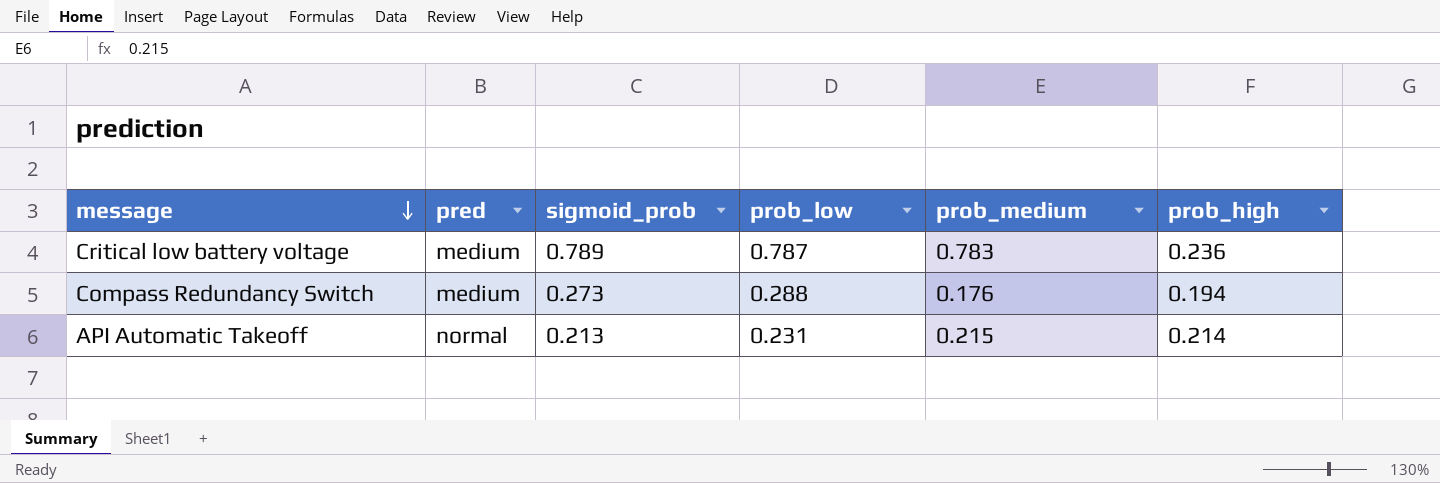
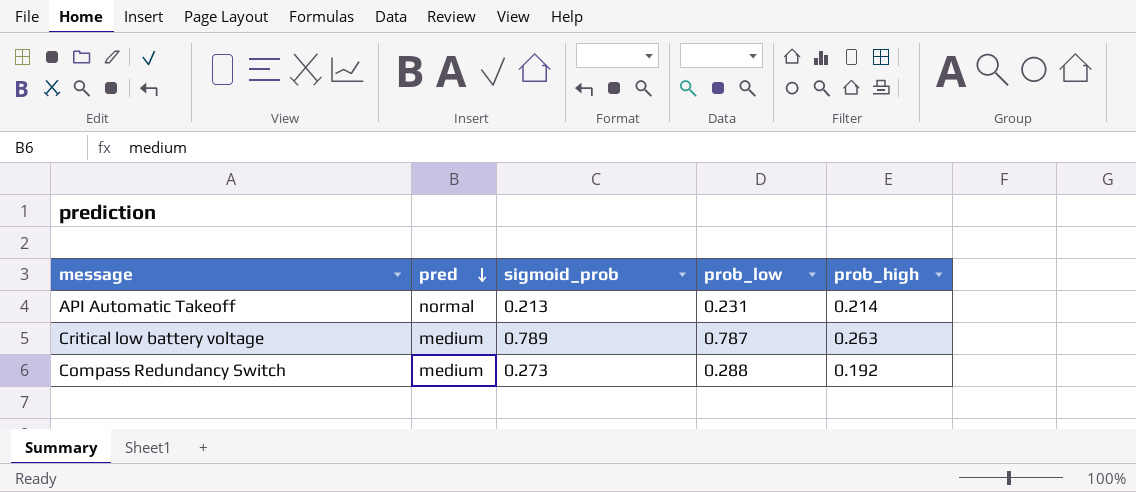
row order: message descending -> pred descending
column prob_medium | position: 5 -> none
Critical low battery voltage | prob_high: 0.236 -> 0.263
Compass Redundancy Switch | prob_high: 0.194 -> 0.192

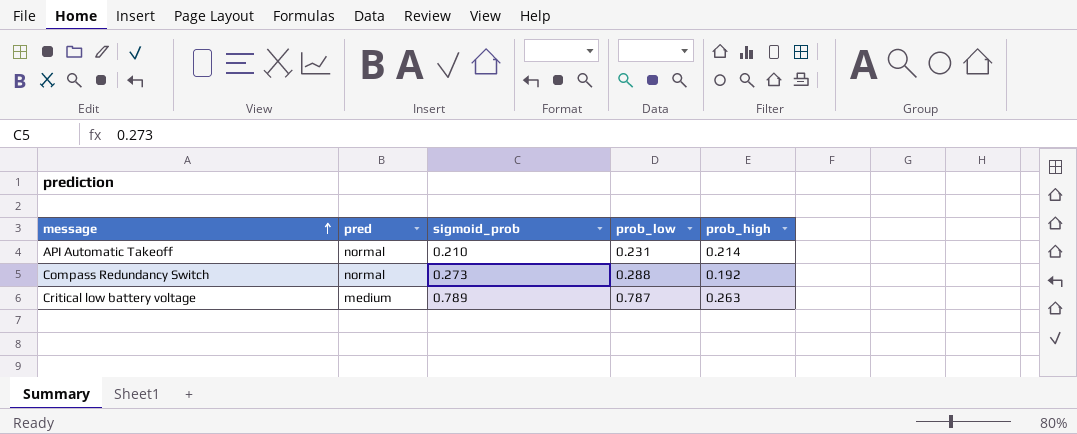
row order: pred descending -> message ascending
API Automatic Takeoff | sigmoid_prob: 0.213 -> 0.210
Compass Redundancy Switch | pred: medium -> normal

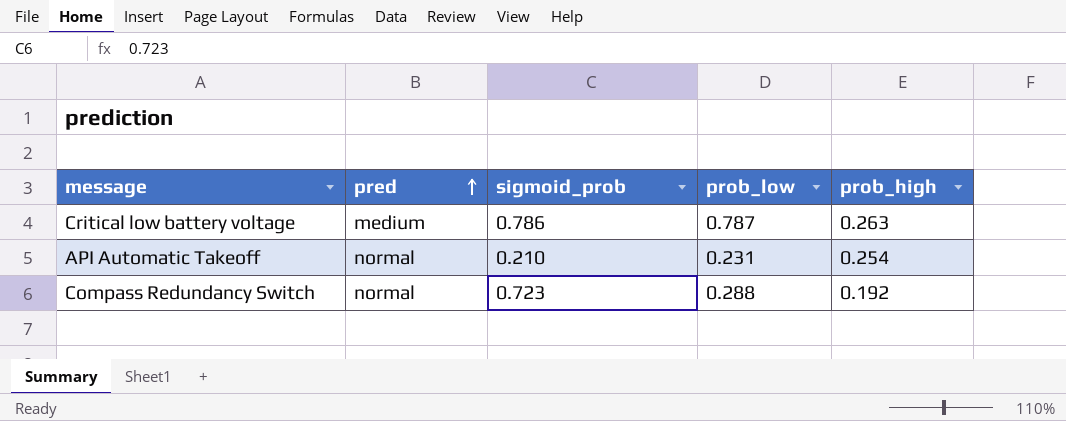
row order: message ascending -> pred ascending
Critical low battery voltage | sigmoid_prob: 0.789 -> 0.786
API Automatic Takeoff | prob_high: 0.214 -> 0.254
Compass Redundancy Switch | sigmoid_prob: 0.273 -> 0.723

